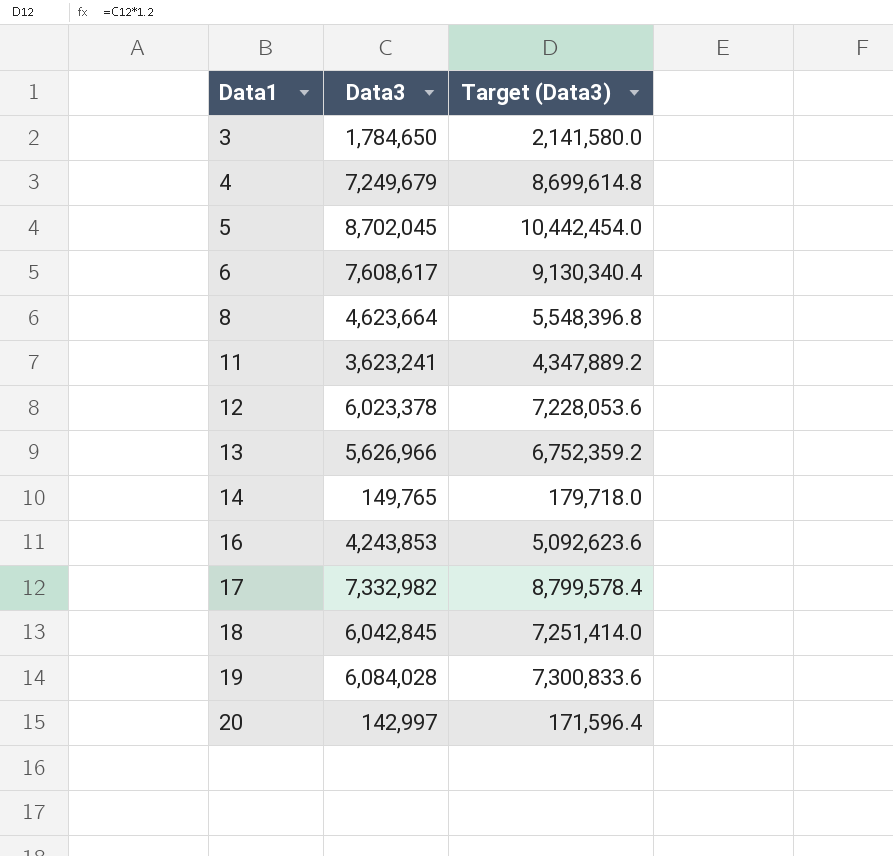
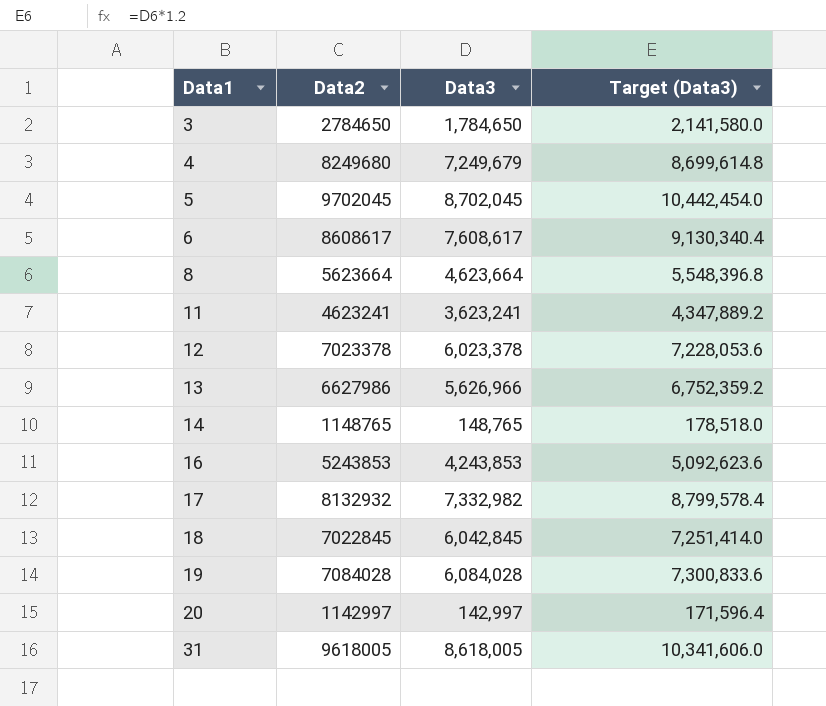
column Data2 | position: none -> 2
14 | Data3: 149,765 -> 148,765
14 | Target (Data3): 179,718.0 -> 178,518.0
row 31: none -> 9618005 | 8,618,005 | 10,341,606.0

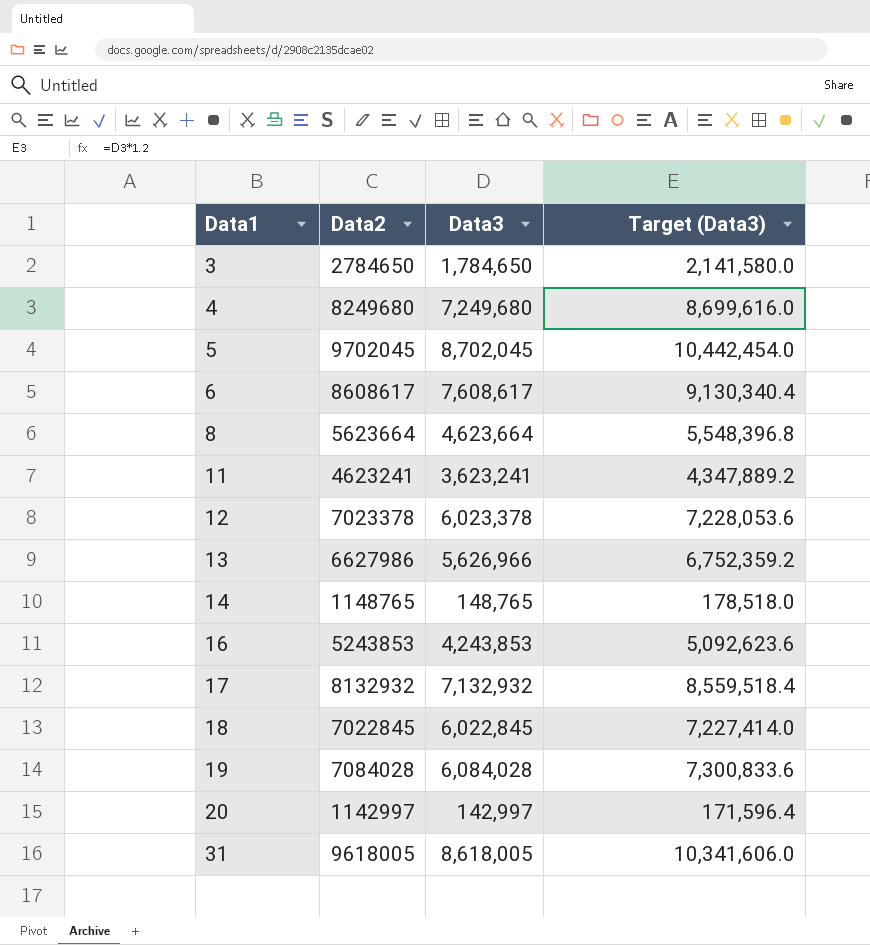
4 | Data3: 7,249,679 -> 7,249,680
4 | Target (Data3): 8,699,614.8 -> 8,699,616.0
17 | Data3: 7,332,982 -> 7,132,932
17 | Target (Data3): 8,799,578.4 -> 8,559,518.4
18 | Data3: 6,042,845 -> 6,022,845
18 | Target (Data3): 7,251,414.0 -> 7,227,414.0

